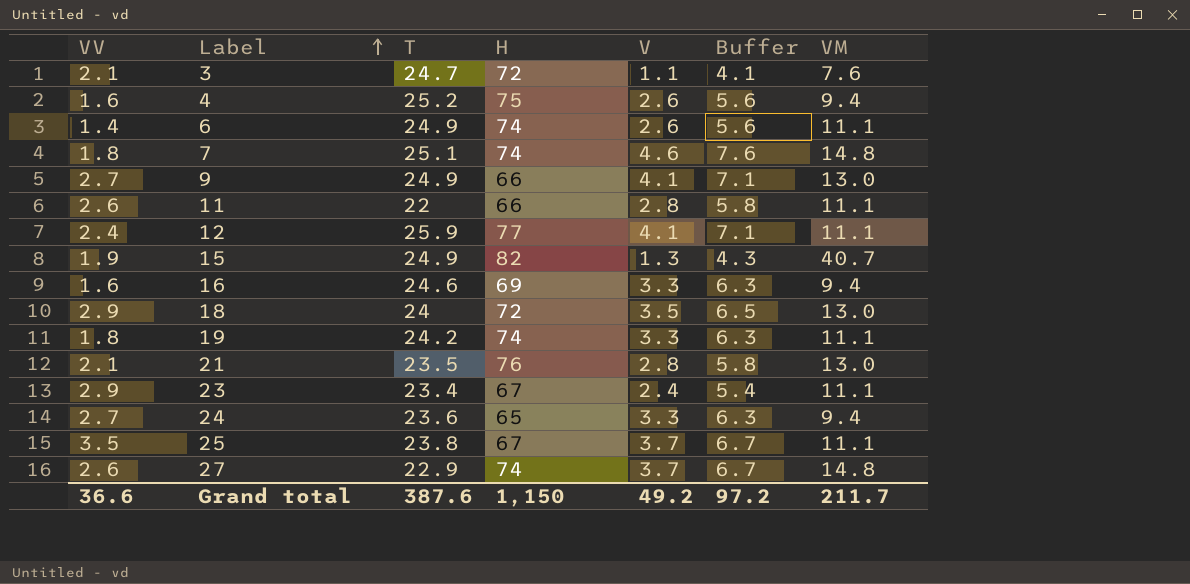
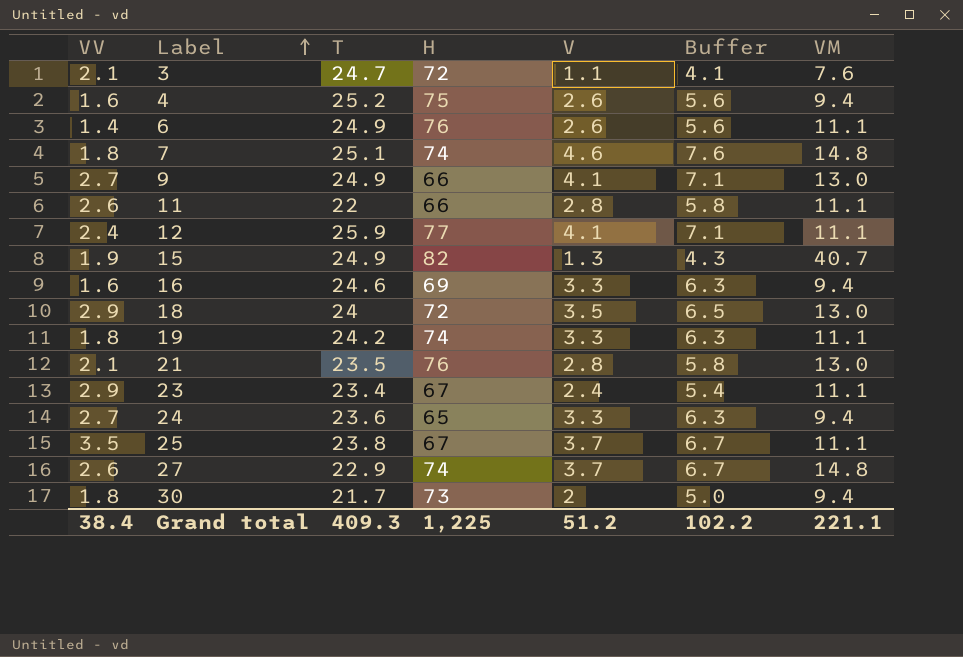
6 | H: 74 -> 76
row 30: none -> 1.8 | 21.7 | 73 | 2 | 5.0 | 9.4
Grand total | VV: 36.6 -> 38.4
Grand total | T: 387.6 -> 409.3
Grand total | H: 1,150 -> 1,225
Grand total | V: 49.2 -> 51.2
Grand total | Buffer: 97.2 -> 102.2
Grand total | VM: 211.7 -> 221.1

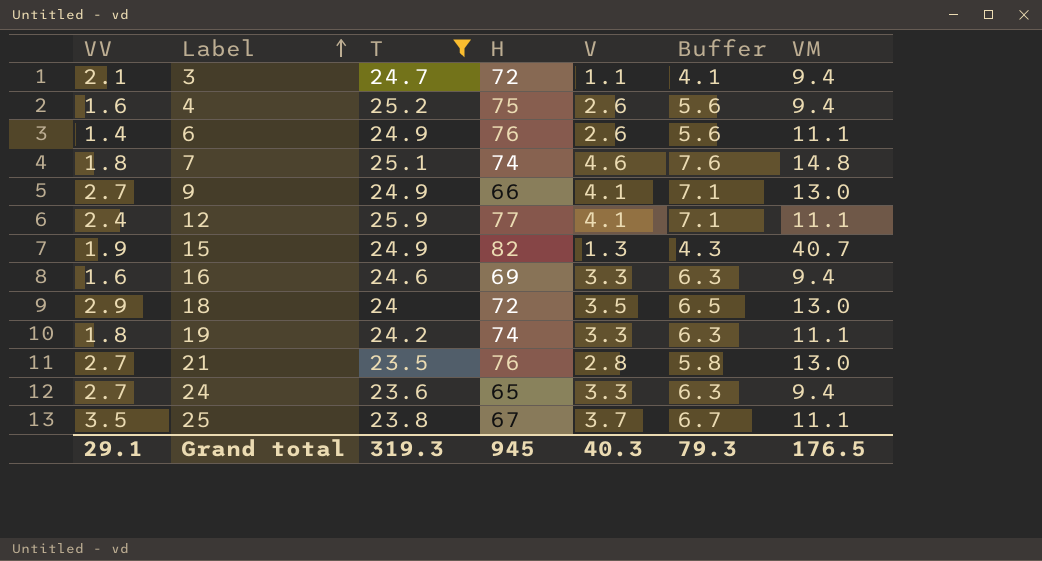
filter: none -> T >= 23.5
3 | VM: 7.6 -> 9.4
21 | VV: 2.1 -> 2.7
Grand total | VV: 38.4 -> 29.1
Grand total | T: 409.3 -> 319.3
Grand total | H: 1,225 -> 945
Grand total | V: 51.2 -> 40.3
Grand total | Buffer: 102.2 -> 79.3
Grand total | VM: 221.1 -> 176.5

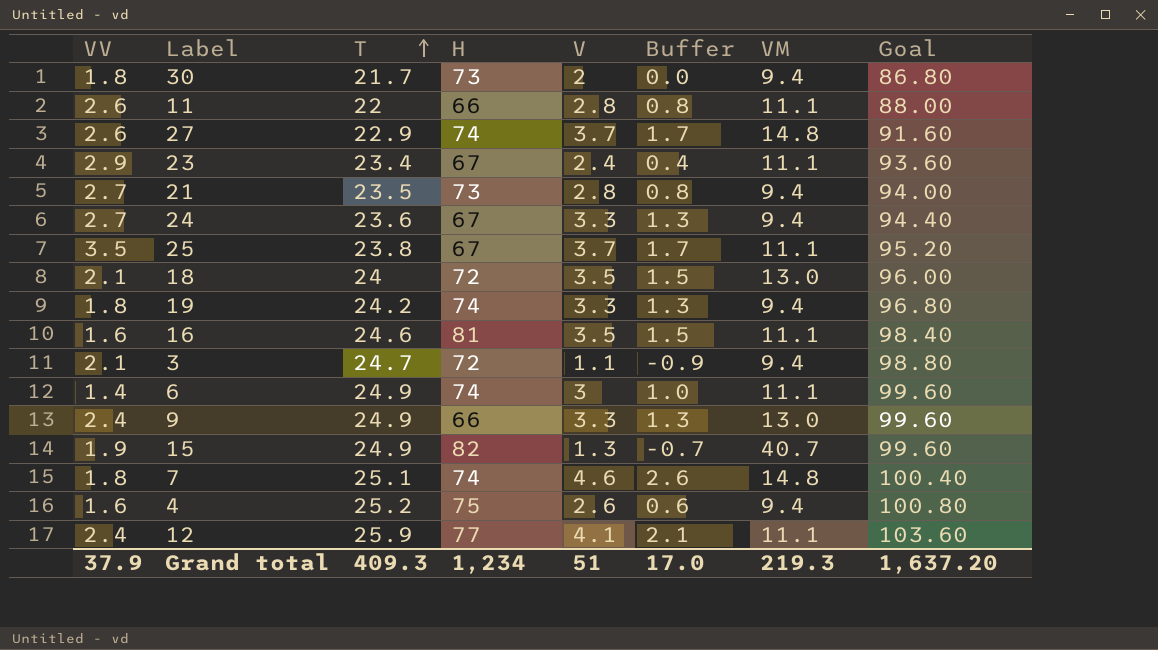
filter: T >= 23.5 -> none
row order: Label ascending -> T ascending
column Buffer | formula: [V] + 3 -> [V] - 2
column Goal | formula: none -> [T] * 4
21 | H: 76 -> 73
21 | VM: 13.0 -> 9.4
24 | H: 65 -> 67
18 | VV: 2.9 -> 2.1
19 | VM: 11.1 -> 9.4
16 | H: 69 -> 81
16 | V: 3.3 -> 3.5
16 | VM: 9.4 -> 11.1
6 | H: 76 -> 74
6 | V: 2.6 -> 3
9 | VV: 2.7 -> 2.4
9 | V: 4.1 -> 3.3
Grand total | VV: 29.1 -> 37.9
Grand total | T: 319.3 -> 409.3
Grand total | H: 945 -> 1,234
Grand total | V: 40.3 -> 51
Grand total | Buffer: 79.3 -> 17.0
Grand total | VM: 176.5 -> 219.3

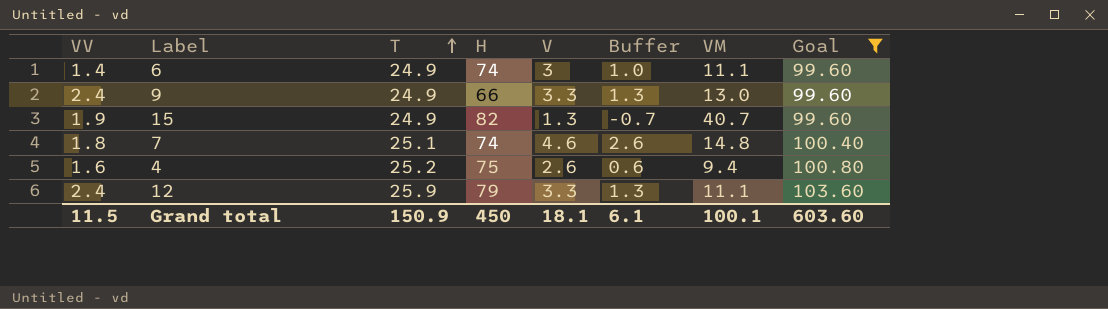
filter: none -> Goal >= 99.60
12 | H: 77 -> 79
12 | V: 4.1 -> 3.3
12 | Buffer: 2.1 -> 1.3
Grand total | VV: 37.9 -> 11.5
Grand total | T: 409.3 -> 150.9
Grand total | H: 1,234 -> 450
Grand total | V: 51 -> 18.1
Grand total | Buffer: 17.0 -> 6.1
Grand total | VM: 219.3 -> 100.1
Grand total | Goal: 1,637.20 -> 603.60

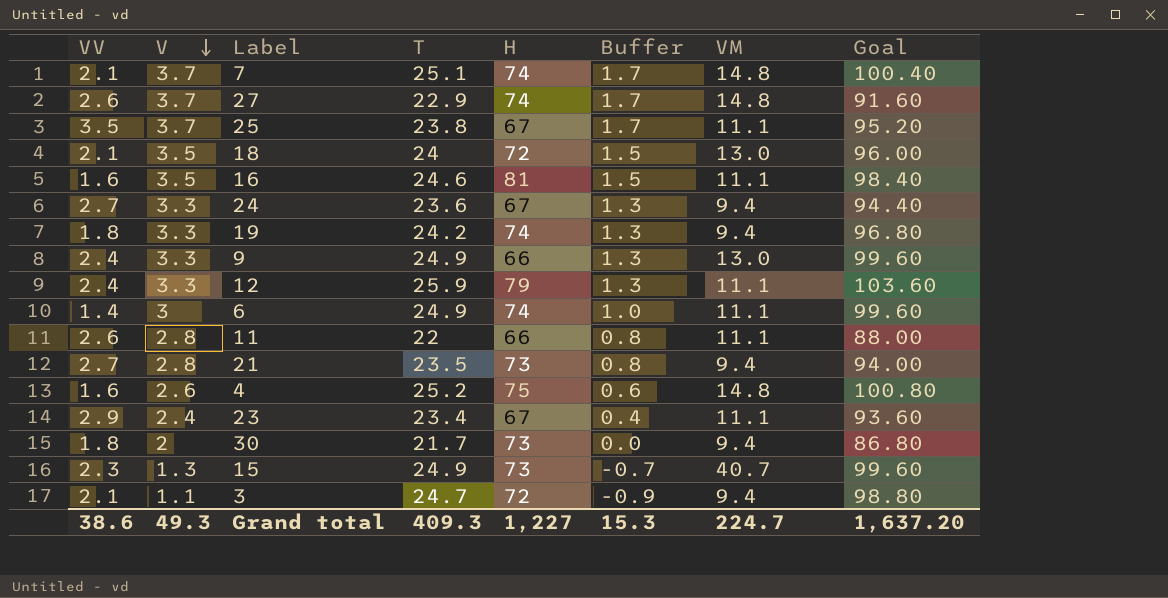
filter: Goal >= 99.60 -> none
row order: T ascending -> V descending
column V | position: 5 -> 2
7 | VV: 1.8 -> 2.1
7 | V: 4.6 -> 3.7
7 | Buffer: 2.6 -> 1.7
4 | VM: 9.4 -> 14.8
15 | VV: 1.9 -> 2.3
15 | H: 82 -> 73
Grand total | VV: 11.5 -> 38.6
Grand total | V: 18.1 -> 49.3
Grand total | T: 150.9 -> 409.3
Grand total | H: 450 -> 1,227
Grand total | Buffer: 6.1 -> 15.3
Grand total | VM: 100.1 -> 224.7
Grand total | Goal: 603.60 -> 1,637.20

